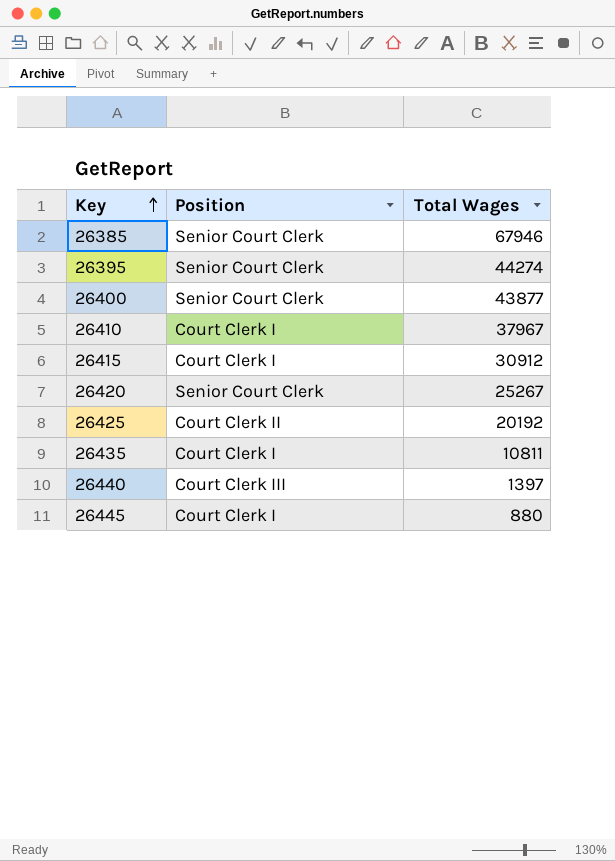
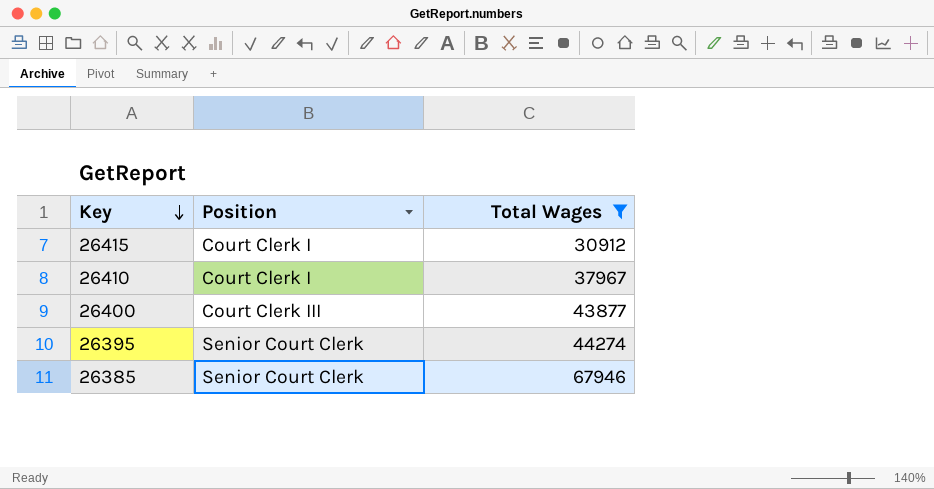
filter: none -> Total Wages >= 30912
row order: Key ascending -> Key descending
26400 | Position: Senior Court Clerk -> Court Clerk III

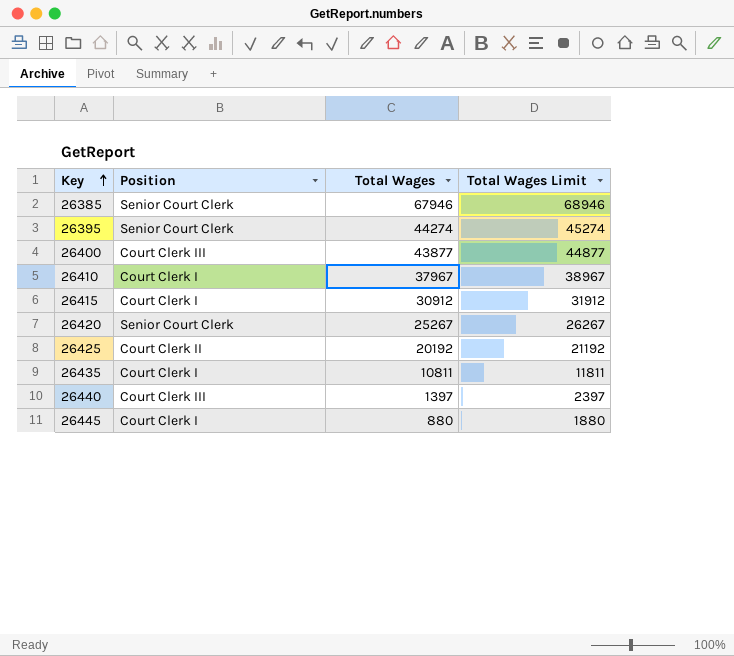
filter: Total Wages >= 30912 -> none
row order: Key descending -> Key ascending
column Total Wages Limit | formula: none -> [Total Wages] + 1000

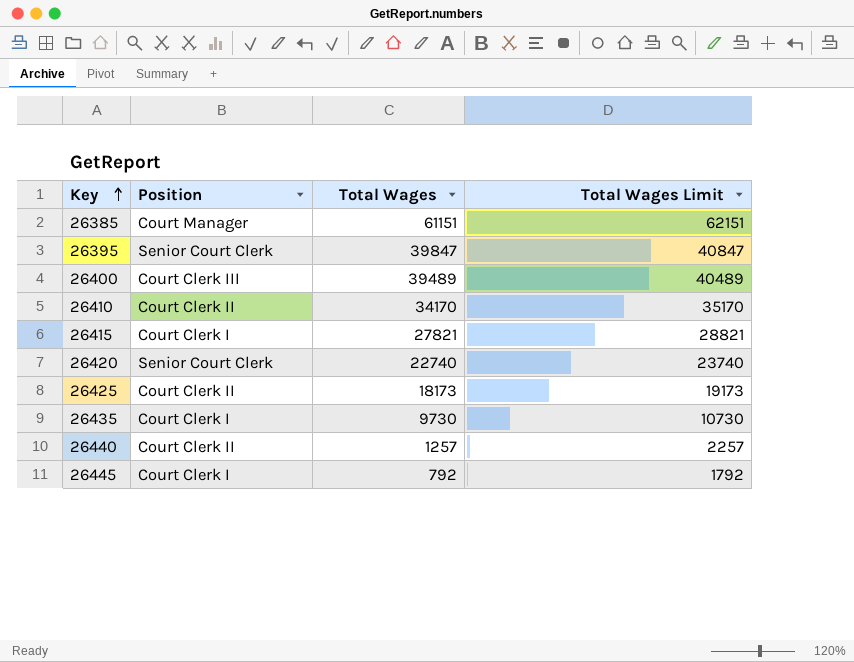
26385 | Position: Senior Court Clerk -> Court Manager
26385 | Total Wages: 67946 -> 61151
26385 | Total Wages Limit: 68946 -> 62151
26395 | Total Wages: 44274 -> 39847
26395 | Total Wages Limit: 45274 -> 40847
26400 | Total Wages: 43877 -> 39489
26400 | Total Wages Limit: 44877 -> 40489
26410 | Position: Court Clerk I -> Court Clerk II
26410 | Total Wages: 37967 -> 34170
26410 | Total Wages Limit: 38967 -> 35170
26415 | Total Wages: 30912 -> 27821
26415 | Total Wages Limit: 31912 -> 28821
26420 | Total Wages: 25267 -> 22740
26420 | Total Wages Limit: 26267 -> 23740
26425 | Total Wages: 20192 -> 18173
26425 | Total Wages Limit: 21192 -> 19173
26435 | Total Wages: 10811 -> 9730
26435 | Total Wages Limit: 11811 -> 10730
26440 | Position: Court Clerk III -> Court Clerk II
26440 | Total Wages: 1397 -> 1257
26440 | Total Wages Limit: 2397 -> 2257
26445 | Total Wages: 880 -> 792
26445 | Total Wages Limit: 1880 -> 1792

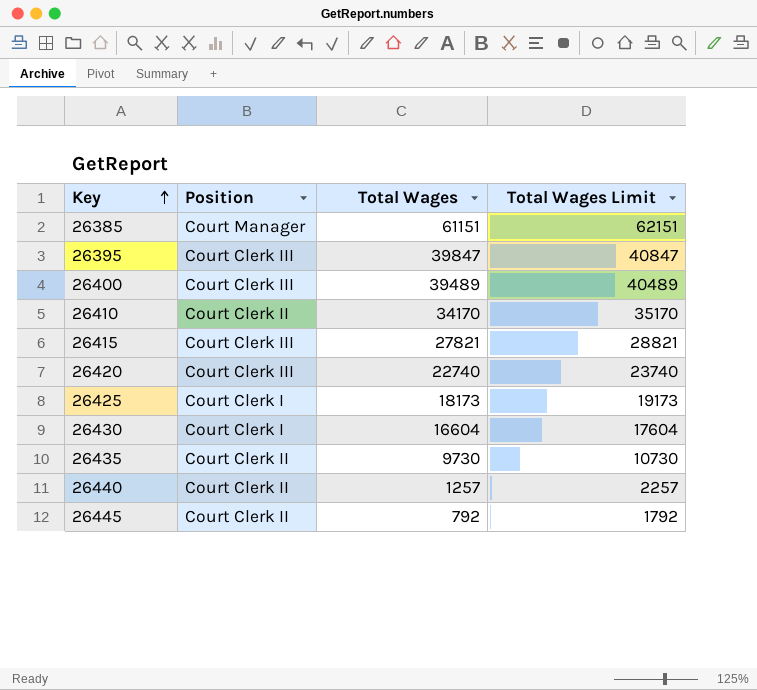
26395 | Position: Senior Court Clerk -> Court Clerk III
26415 | Position: Court Clerk I -> Court Clerk III
26420 | Position: Senior Court Clerk -> Court Clerk III
26425 | Position: Court Clerk II -> Court Clerk I
row 26430: none -> Court Clerk I | 16604 | 17604
26435 | Position: Court Clerk I -> Court Clerk II
26445 | Position: Court Clerk I -> Court Clerk II

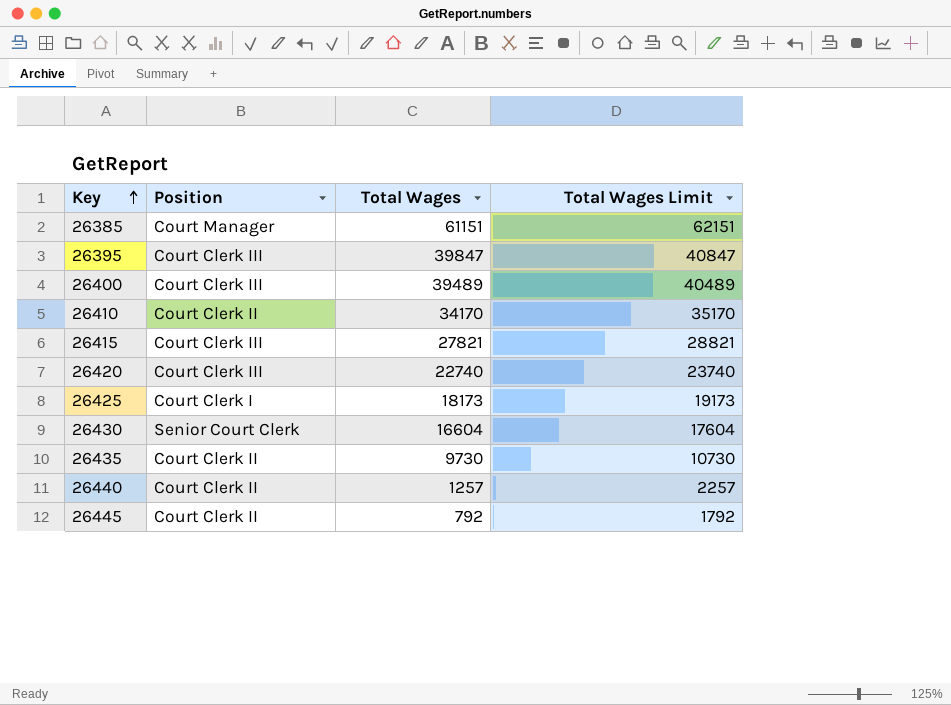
26430 | Position: Court Clerk I -> Senior Court Clerk

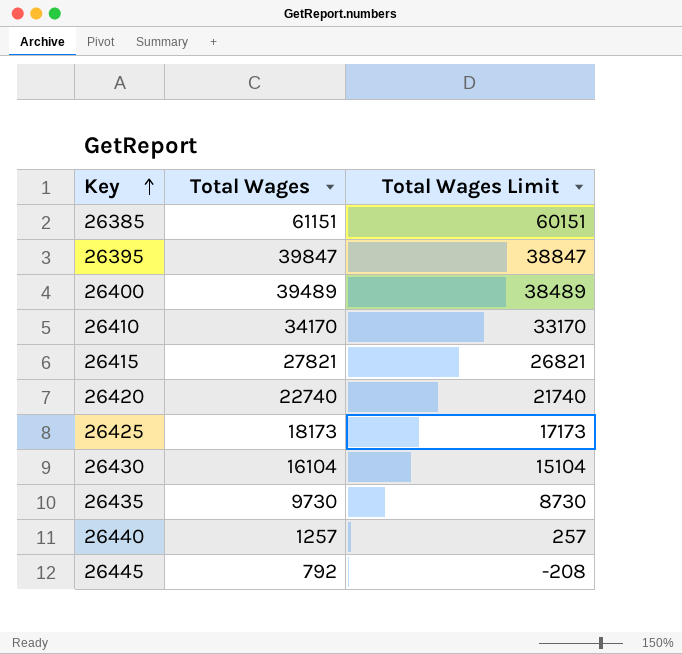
column Position | position: 2 -> none
column Total Wages Limit | formula: [Total Wages] + 1000 -> [Total Wages] - 1000
26430 | Total Wages: 16604 -> 16104

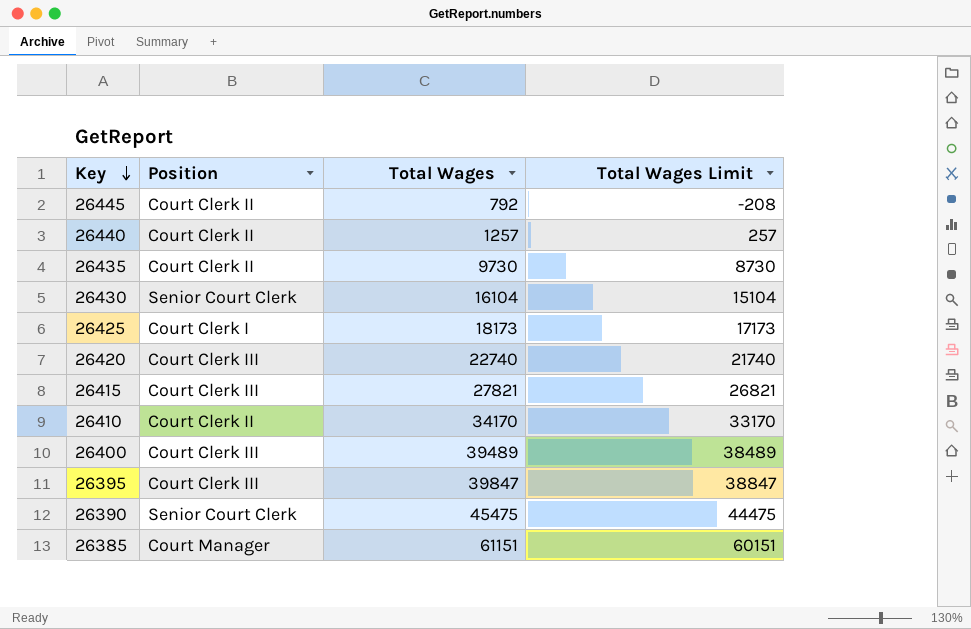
row order: Key ascending -> Key descending
column Position | position: none -> 2
row 26390: none -> Senior Court Clerk | 45475 | 44475

